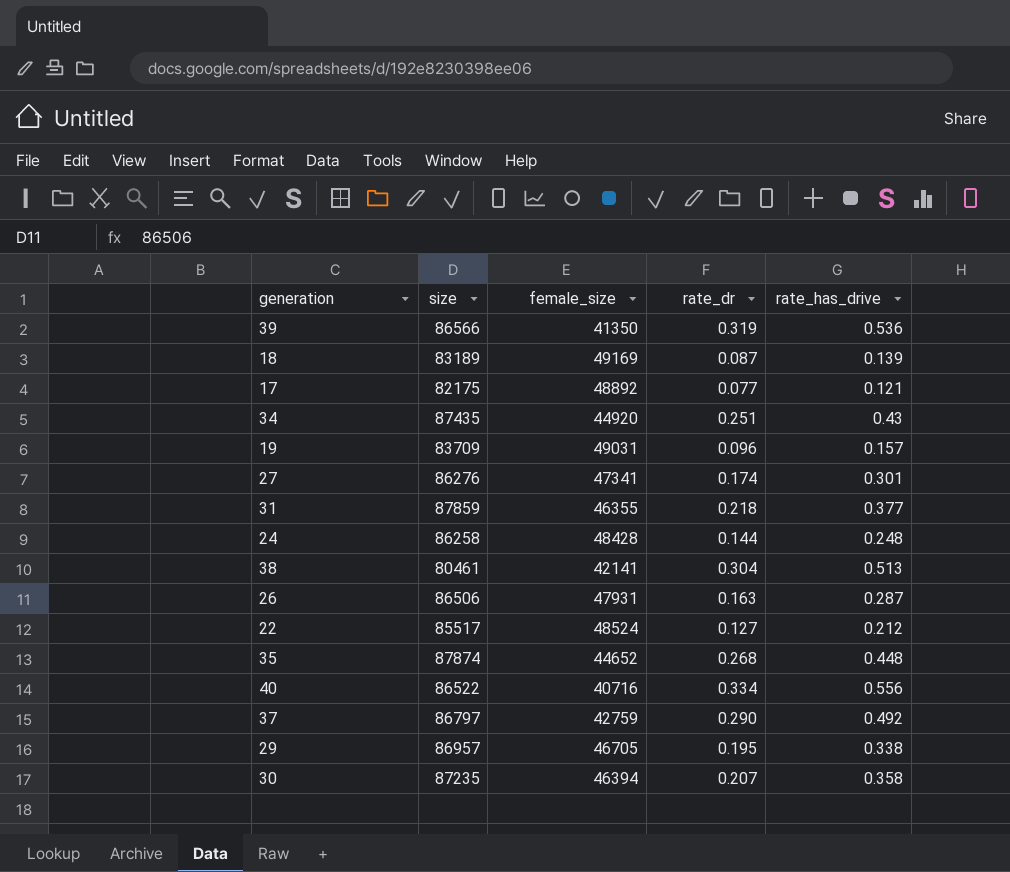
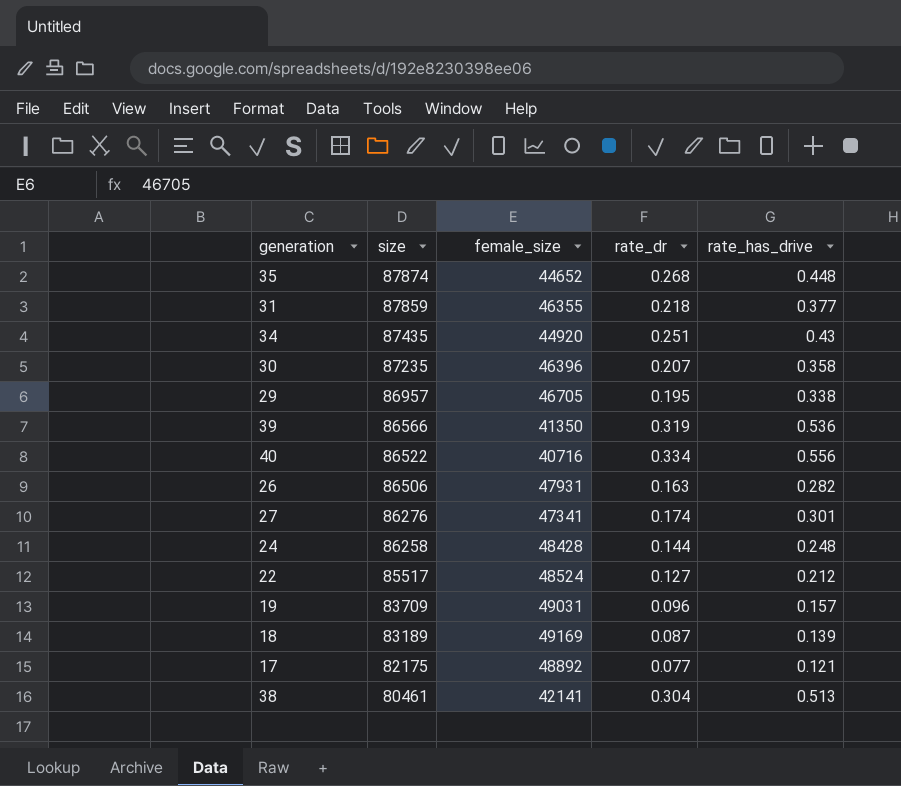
row order: none -> size descending
row 37: 86797 | 42759 | 0.290 | 0.492 -> none
30 | female_size: 46394 -> 46396
26 | rate_has_drive: 0.287 -> 0.282

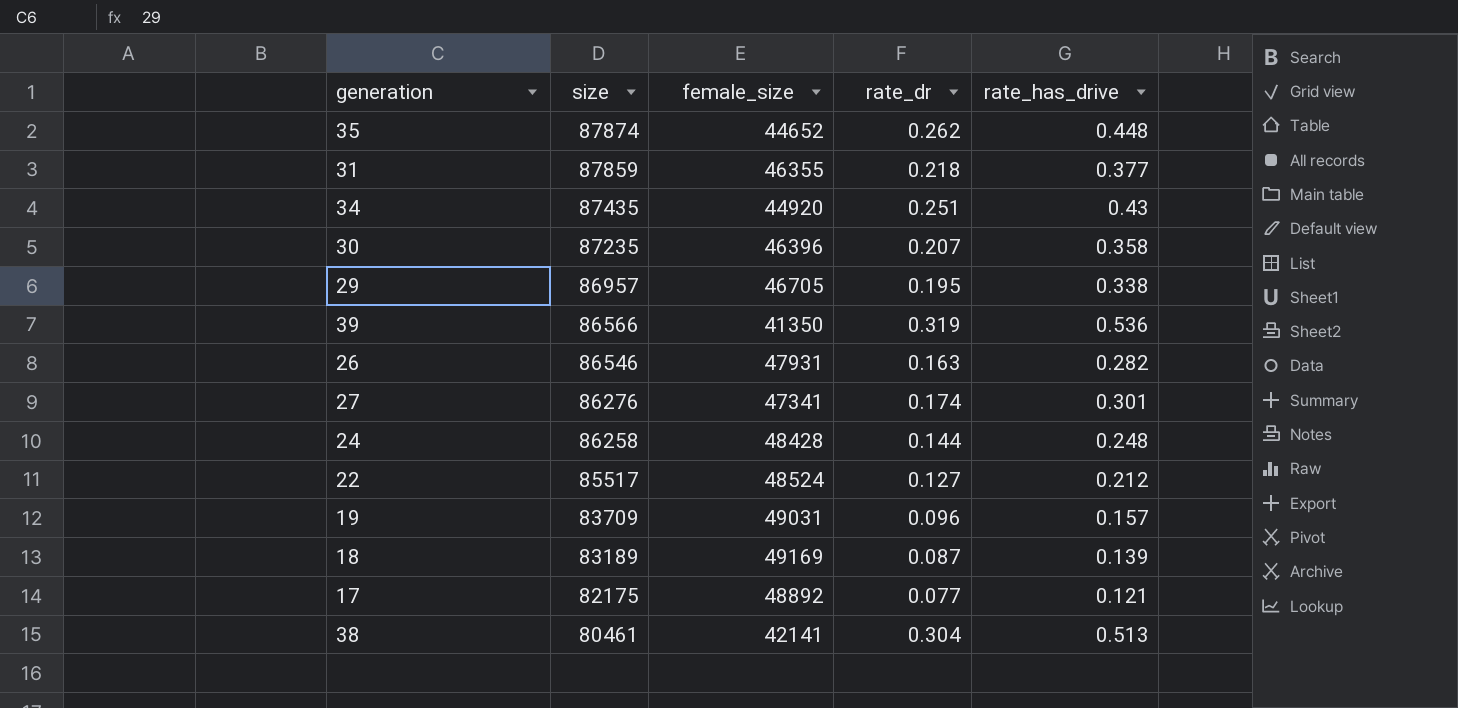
row 40: 86522 | 40716 | 0.334 | 0.556 -> none
35 | rate_dr: 0.268 -> 0.262
26 | size: 86506 -> 86546

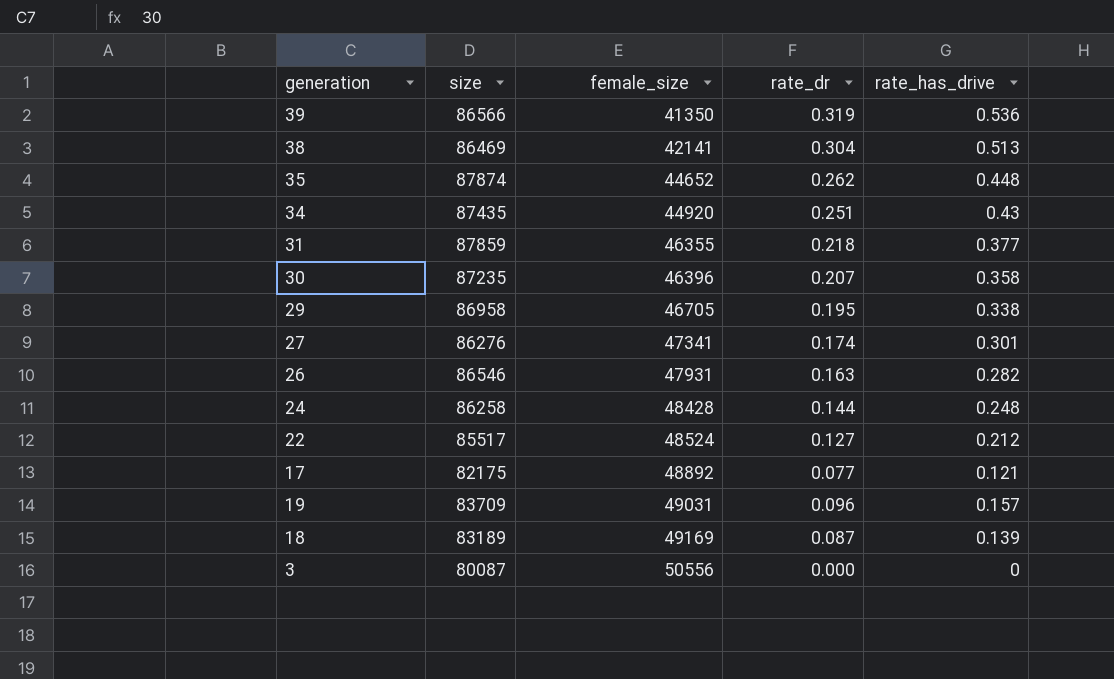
row order: size descending -> female_size ascending
38 | size: 80461 -> 86469
29 | size: 86957 -> 86958
row 3: none -> 80087 | 50556 | 0.000 | 0

